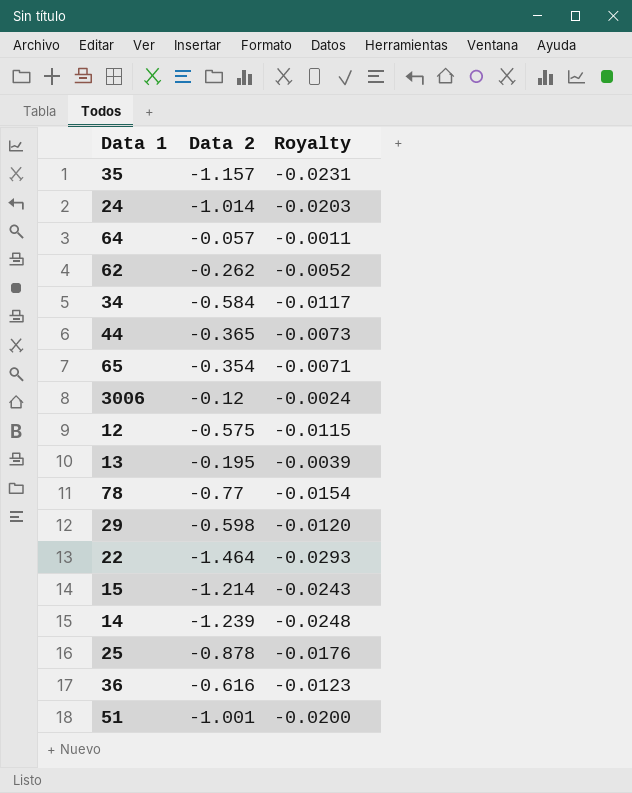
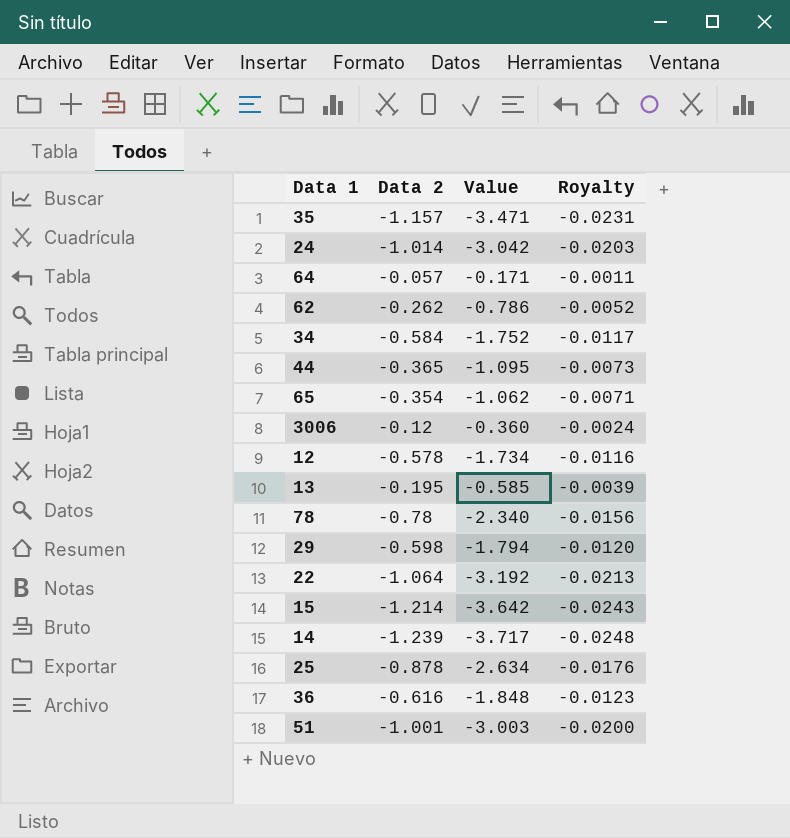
column Value | formula: none -> [Data 2] * 3
12 | Data 2: -0.575 -> -0.578
12 | Royalty: -0.0115 -> -0.0116
78 | Data 2: -0.77 -> -0.78
78 | Royalty: -0.0154 -> -0.0156
22 | Data 2: -1.464 -> -1.064
22 | Royalty: -0.0293 -> -0.0213

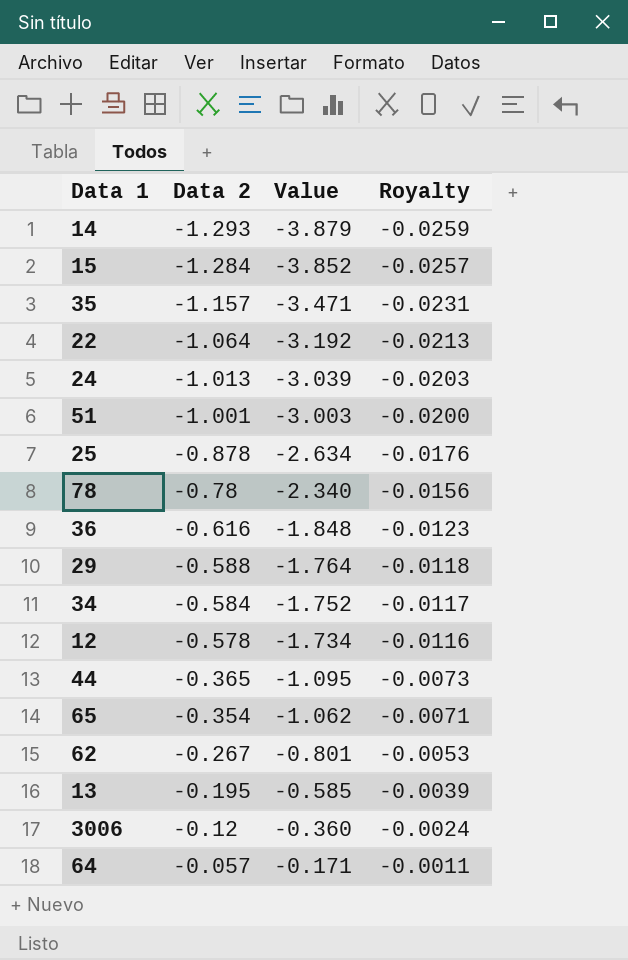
row order: none -> Data 2 ascending
14 | Data 2: -1.239 -> -1.293
14 | Value: -3.717 -> -3.879
14 | Royalty: -0.0248 -> -0.0259
15 | Data 2: -1.214 -> -1.284
15 | Value: -3.642 -> -3.852
15 | Royalty: -0.0243 -> -0.0257
24 | Data 2: -1.014 -> -1.013
24 | Value: -3.042 -> -3.039
29 | Data 2: -0.598 -> -0.588
29 | Value: -1.794 -> -1.764
29 | Royalty: -0.0120 -> -0.0118
62 | Data 2: -0.262 -> -0.267
62 | Value: -0.786 -> -0.801
62 | Royalty: -0.0052 -> -0.0053

